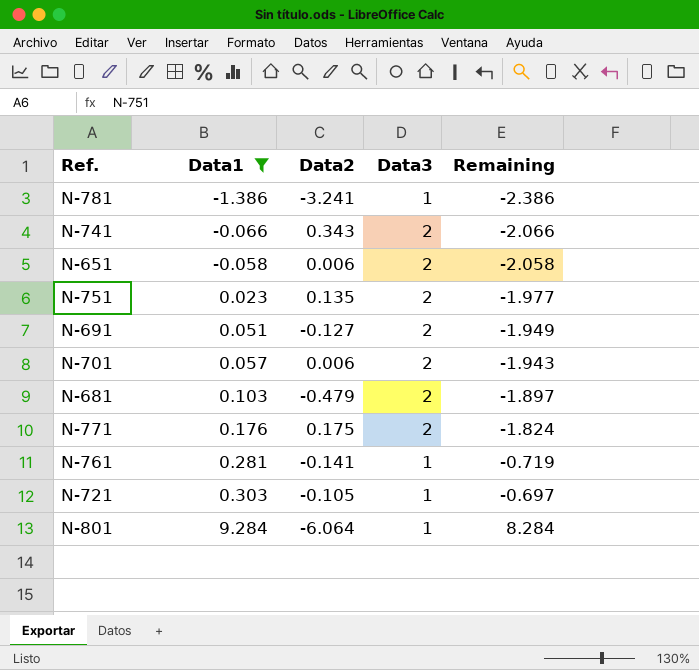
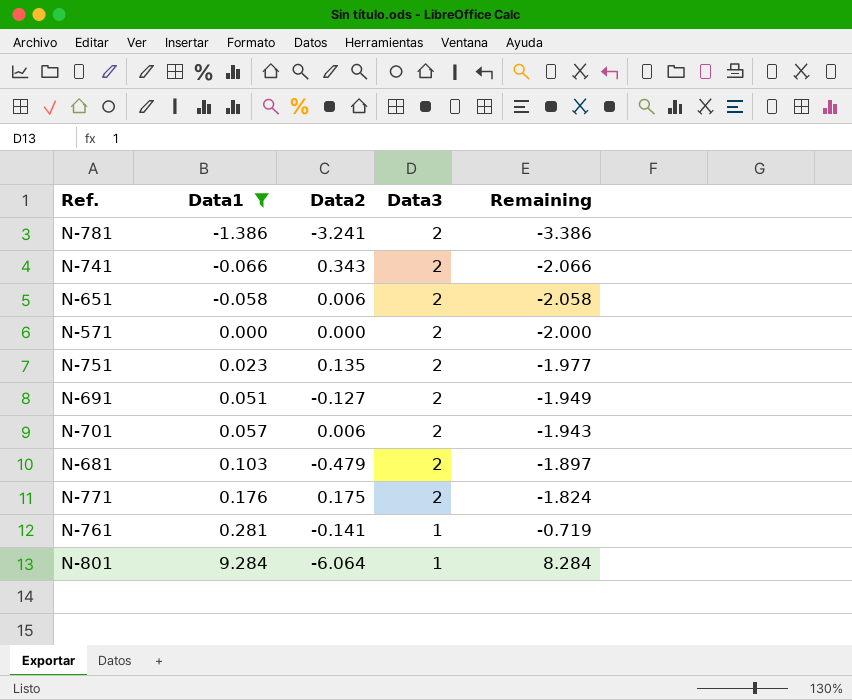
row N-721: 0.303 | -0.105 | 1 | -0.697 -> none
N-781 | Data3: 1 -> 2
N-781 | Remaining: -2.386 -> -3.386
row N-571: none -> 0.000 | 0.000 | 2 | -2.000

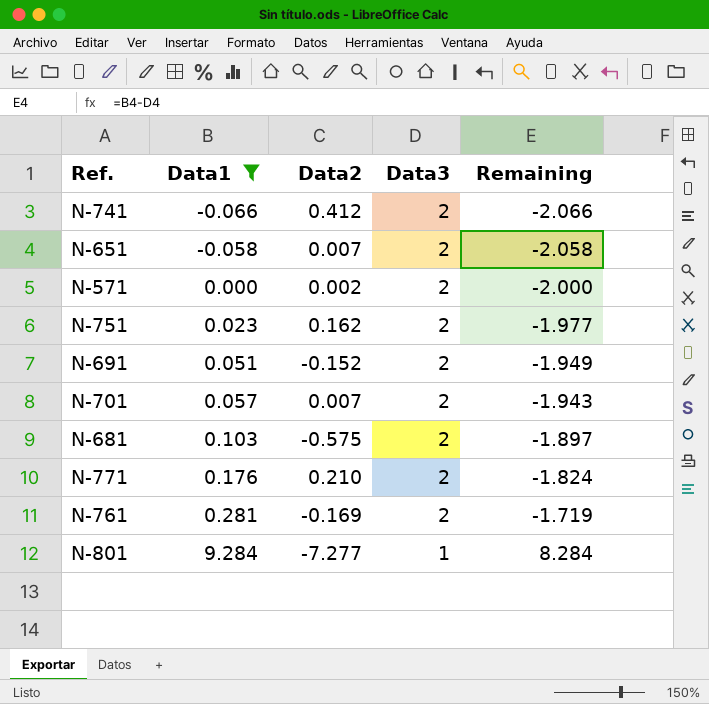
row N-781: -1.386 | -3.241 | 2 | -3.386 -> none
N-741 | Data2: 0.343 -> 0.412
N-651 | Data2: 0.006 -> 0.007
N-571 | Data2: 0.000 -> 0.002
N-751 | Data2: 0.135 -> 0.162
N-691 | Data2: -0.127 -> -0.152
N-701 | Data2: 0.006 -> 0.007
N-681 | Data2: -0.479 -> -0.575
N-771 | Data2: 0.175 -> 0.210
N-761 | Data2: -0.141 -> -0.169
N-761 | Data3: 1 -> 2
N-761 | Remaining: -0.719 -> -1.719
N-801 | Data2: -6.064 -> -7.277

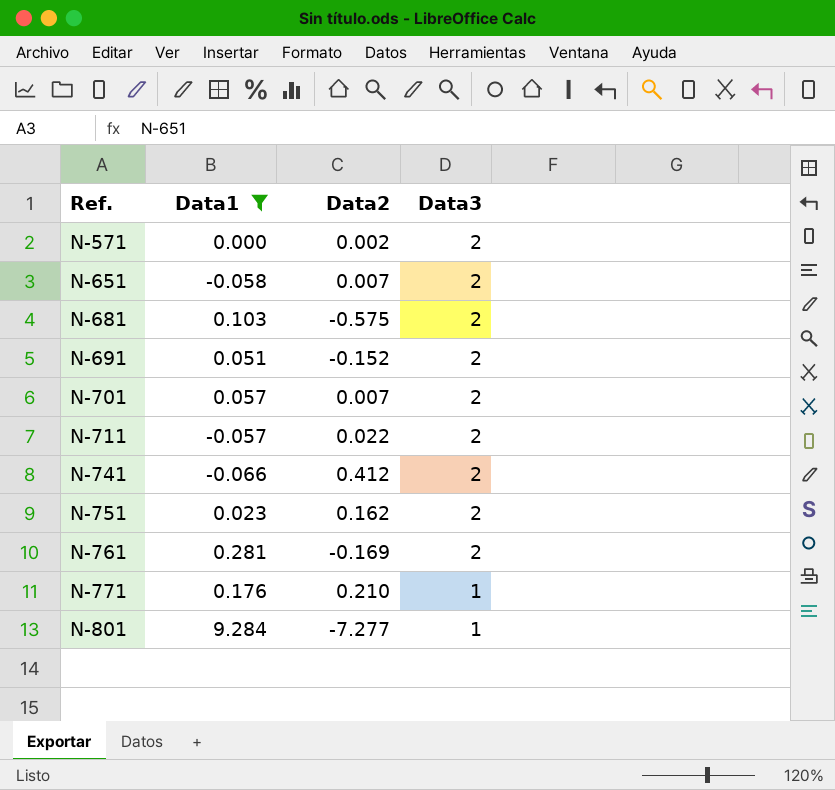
row order: Data1 ascending -> Ref. ascending
column Remaining | formula: [Data1] - [Data3] -> none
row N-711: none -> -0.057 | 0.022 | 2
N-771 | Data3: 2 -> 1

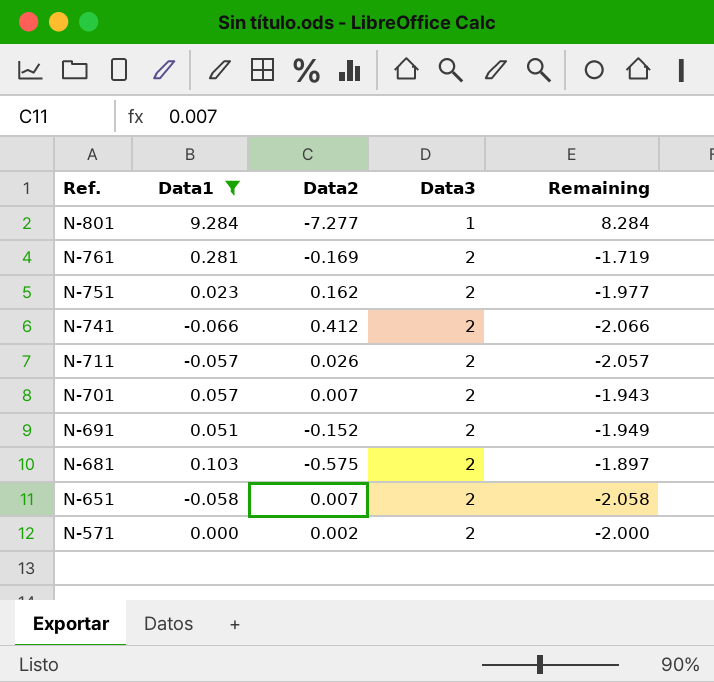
row order: Ref. ascending -> Ref. descending
column Remaining | formula: none -> [Data1] - [Data3]
row N-771: 0.176 | 0.210 | 1 -> none
N-711 | Data2: 0.022 -> 0.026

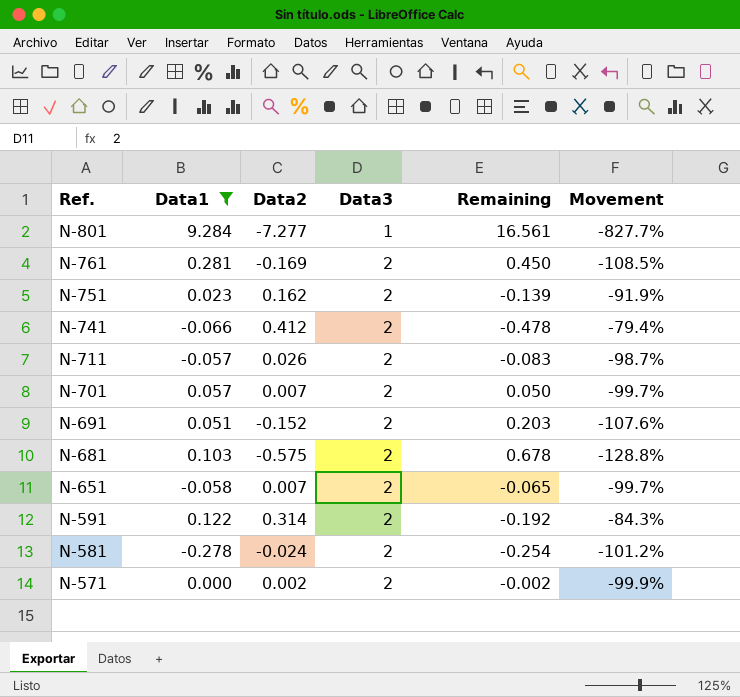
column Remaining | formula: [Data1] - [Data3] -> [Data1] - [Data2]
column Movement | formula: none -> ([Data2] - [Data3]) / [Data3]
row N-591: none -> 0.122 | 0.314 | 2 | -0.192 | -84.3%
row N-581: none -> -0.278 | -0.024 | 2 | -0.254 | -101.2%

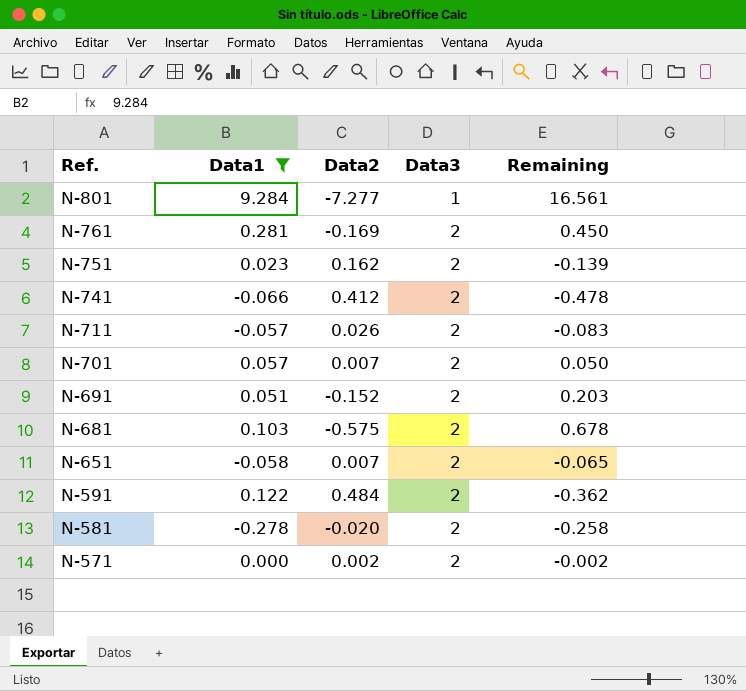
column Movement | formula: ([Data2] - [Data3]) / [Data3] -> none
N-591 | Data2: 0.314 -> 0.484
N-591 | Remaining: -0.192 -> -0.362
N-581 | Data2: -0.024 -> -0.020
N-581 | Remaining: -0.254 -> -0.258

